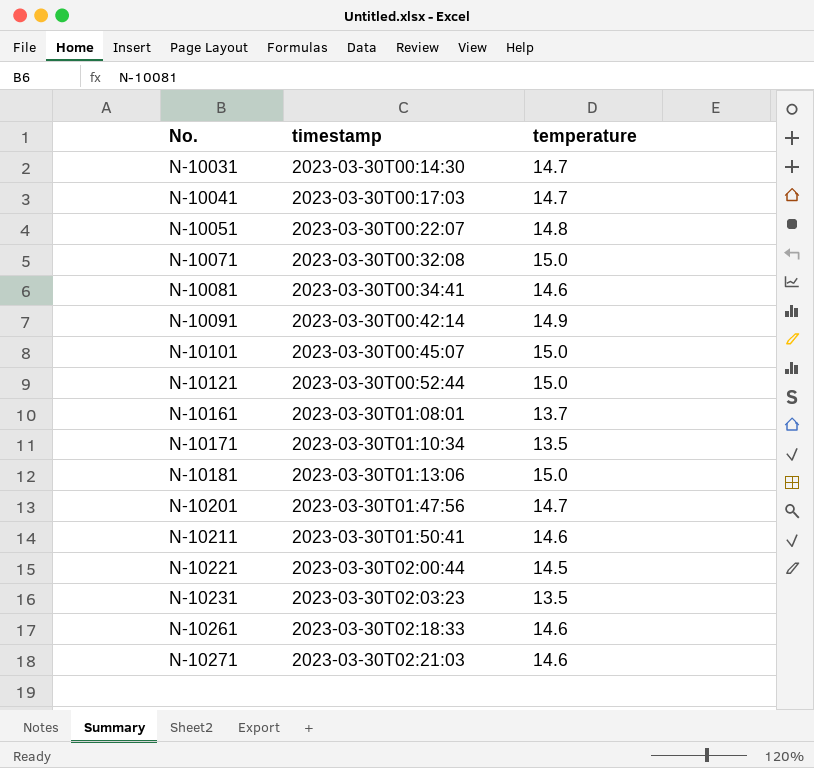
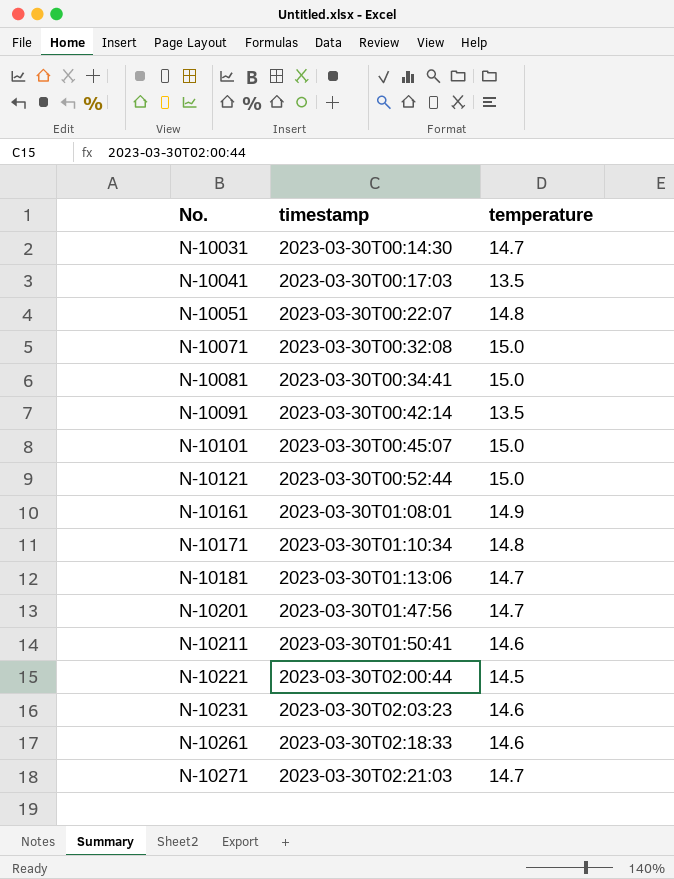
N-10041 | temperature: 14.7 -> 13.5
N-10081 | temperature: 14.6 -> 15.0
N-10091 | temperature: 14.9 -> 13.5
N-10161 | temperature: 13.7 -> 14.9
N-10171 | temperature: 13.5 -> 14.8
N-10181 | temperature: 15.0 -> 14.7
N-10231 | temperature: 13.5 -> 14.6
N-10271 | temperature: 14.6 -> 14.7

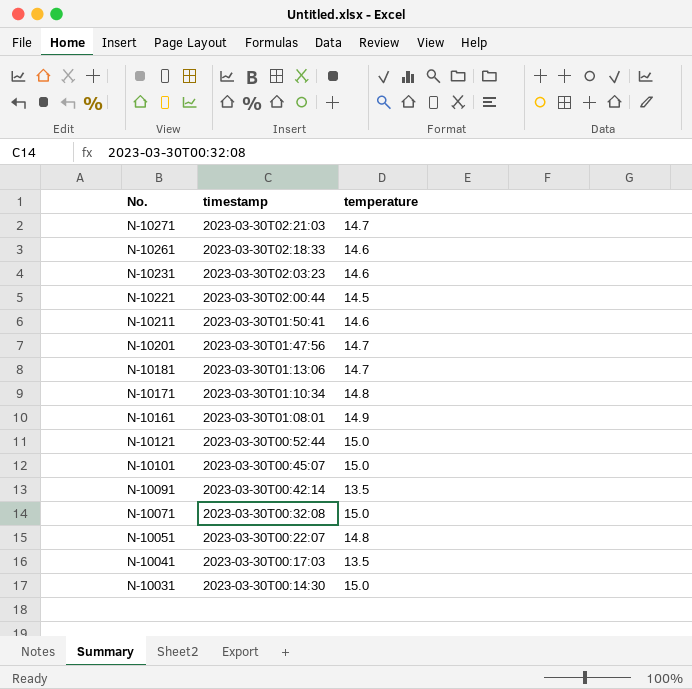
row order: No. ascending -> No. descending
row N-10081: 2023-03-30T00:34:41 | 15.0 -> none
N-10031 | temperature: 14.7 -> 15.0

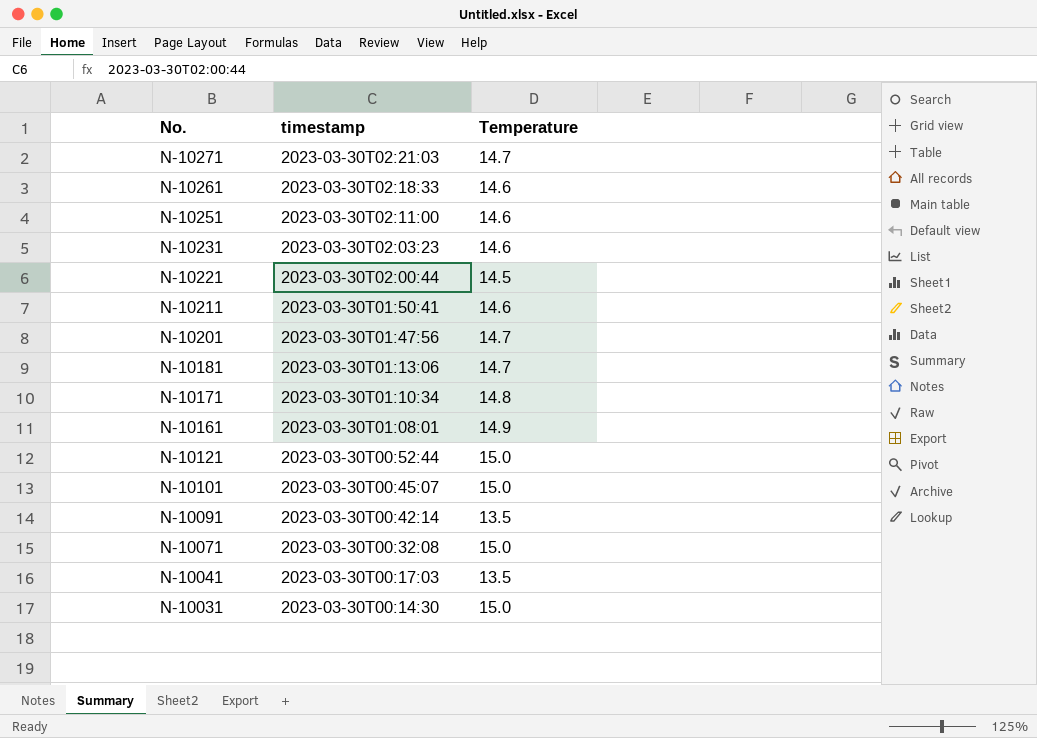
column name: temperature -> Temperature
row N-10051: 2023-03-30T00:22:07 | 14.8 -> none
row N-10251: none -> 2023-03-30T02:11:00 | 14.6

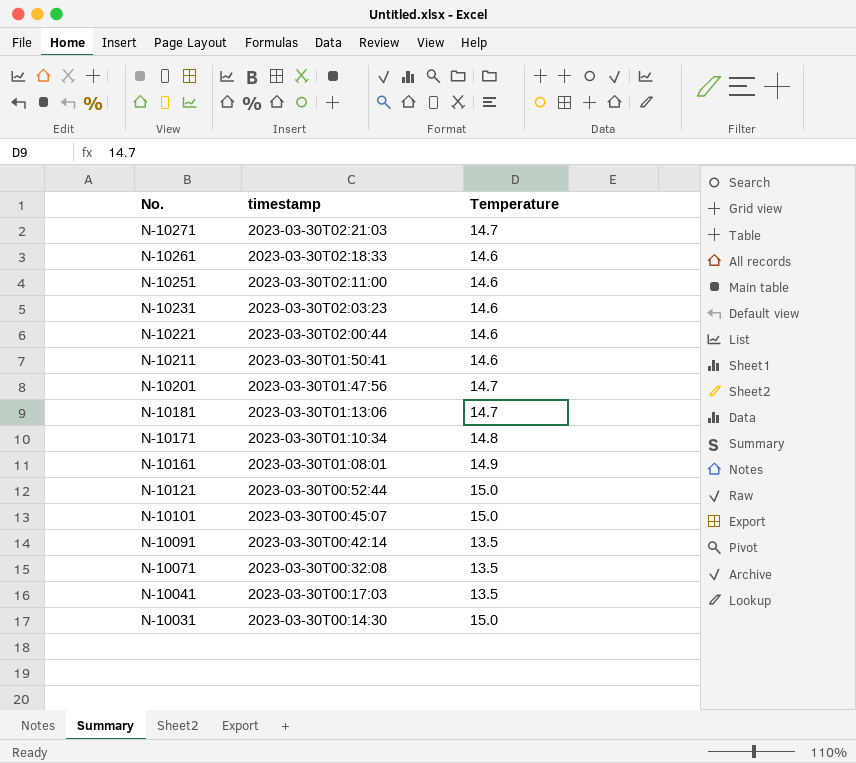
N-10221 | Temperature: 14.5 -> 14.6
N-10071 | Temperature: 15.0 -> 13.5

